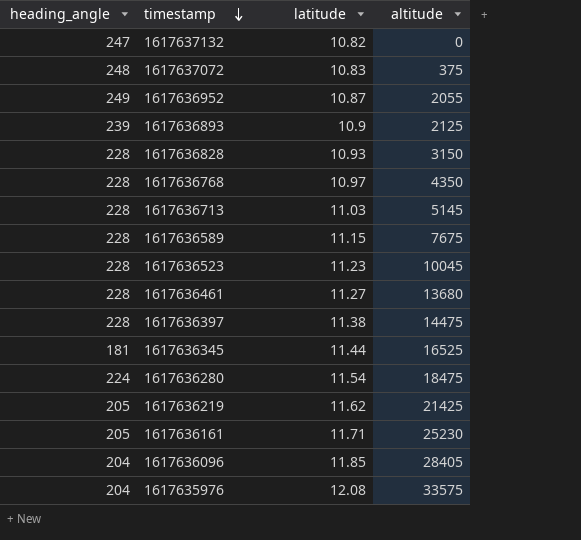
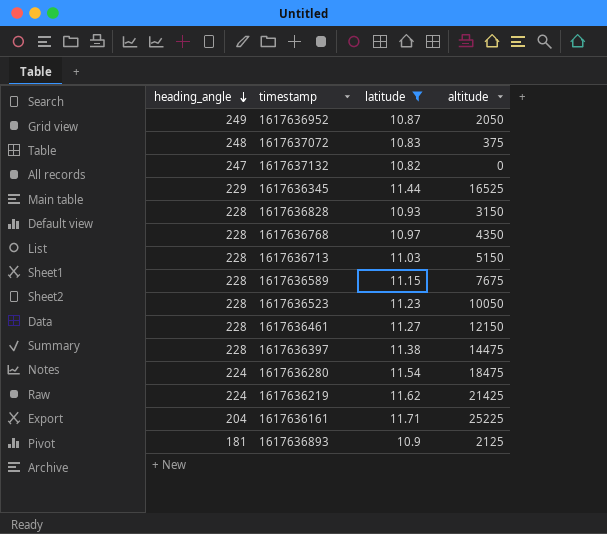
filter: none -> latitude <= 11.71
row order: timestamp descending -> heading_angle descending
1617636952 | altitude: 2055 -> 2050
1617636345 | heading_angle: 181 -> 229
1617636713 | altitude: 5145 -> 5150
1617636523 | altitude: 10045 -> 10050
1617636461 | altitude: 13680 -> 12150
1617636219 | heading_angle: 205 -> 224
1617636161 | heading_angle: 205 -> 204
1617636161 | altitude: 25230 -> 25225
1617636893 | heading_angle: 239 -> 181

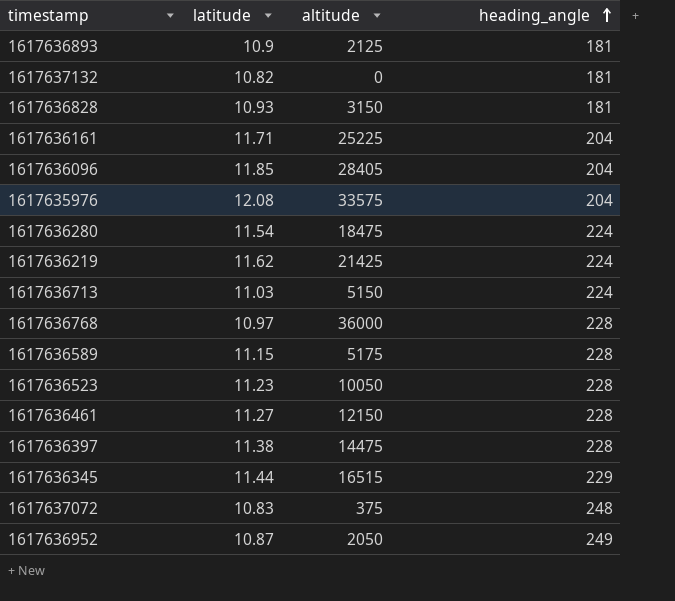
filter: latitude <= 11.71 -> none
row order: heading_angle descending -> heading_angle ascending
column heading_angle | position: 1 -> 4
1617637132 | heading_angle: 247 -> 181
1617636828 | heading_angle: 228 -> 181
1617636713 | heading_angle: 228 -> 224
1617636768 | altitude: 4350 -> 36000
1617636589 | altitude: 7675 -> 5175
1617636345 | altitude: 16525 -> 16515

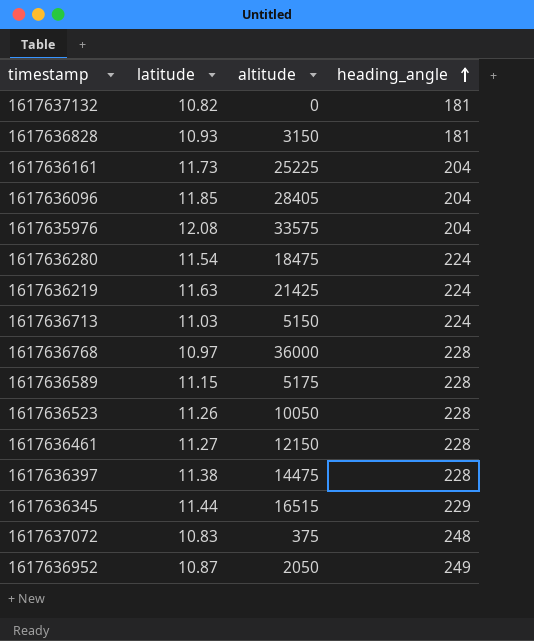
row 1617636893: 10.9 | 2125 | 181 -> none
1617636161 | latitude: 11.71 -> 11.73
1617636219 | latitude: 11.62 -> 11.63
1617636523 | latitude: 11.23 -> 11.26

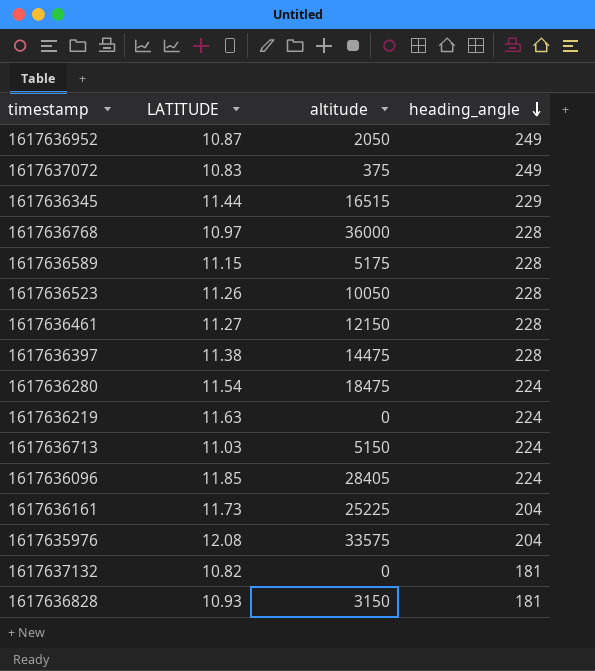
row order: heading_angle ascending -> heading_angle descending
column name: latitude -> LATITUDE
1617637072 | heading_angle: 248 -> 249
1617636219 | altitude: 21425 -> 0
1617636096 | heading_angle: 204 -> 224

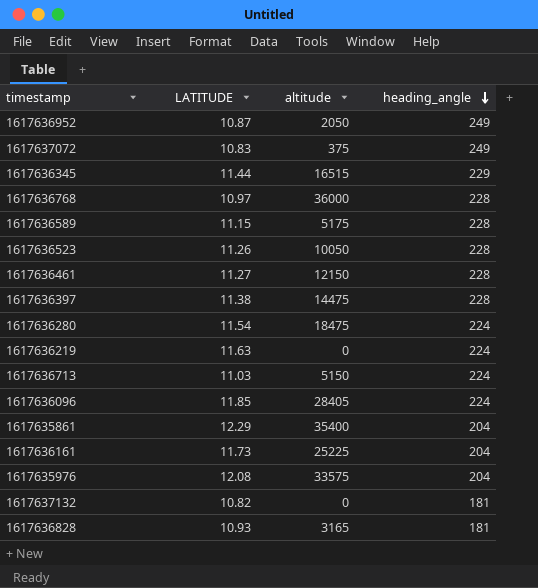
row 1617635861: none -> 12.29 | 35400 | 204
1617636828 | altitude: 3150 -> 3165

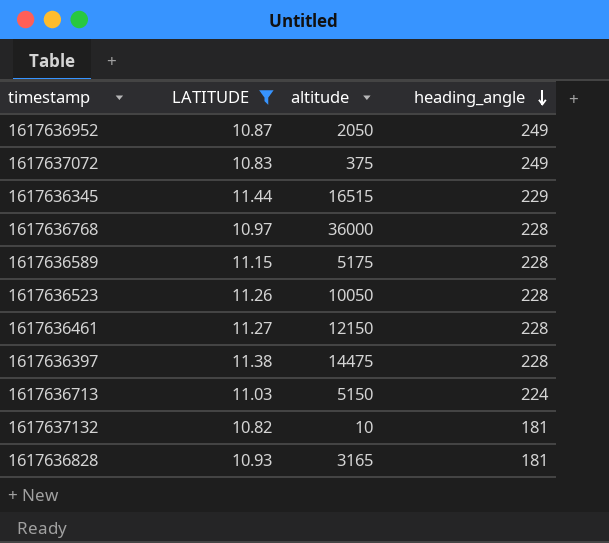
filter: none -> LATITUDE <= 11.44
1617637132 | altitude: 0 -> 10

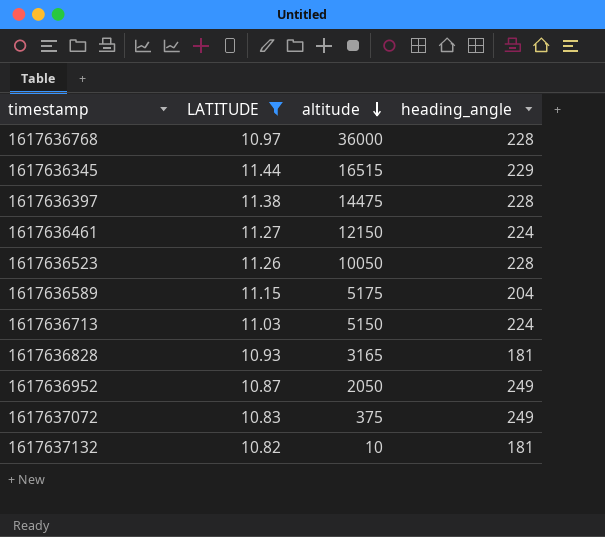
row order: heading_angle descending -> altitude descending
1617636461 | heading_angle: 228 -> 224
1617636589 | heading_angle: 228 -> 204

